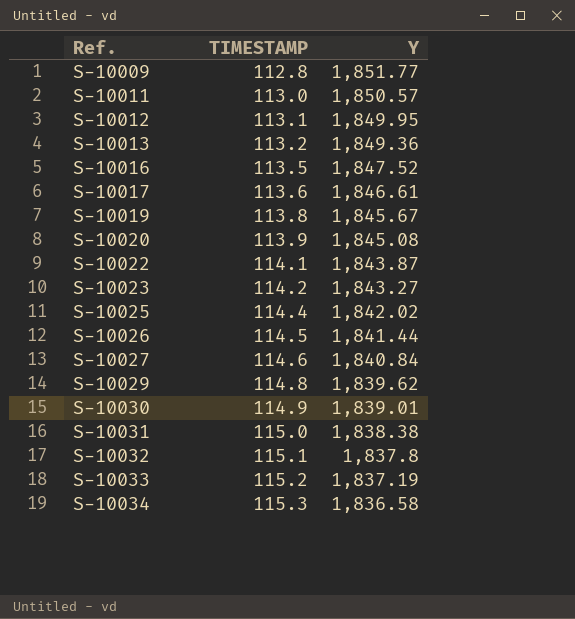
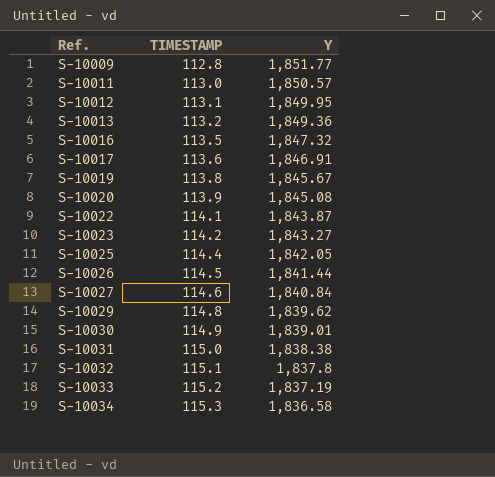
S-10016 | Y: 1,847.52 -> 1,847.32
S-10017 | Y: 1,846.61 -> 1,846.91
S-10025 | Y: 1,842.02 -> 1,842.05

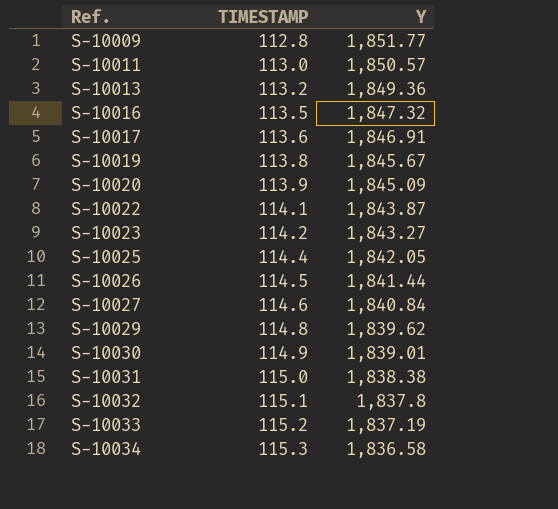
row S-10012: 113.1 | 1,849.95 -> none
S-10020 | Y: 1,845.08 -> 1,845.09

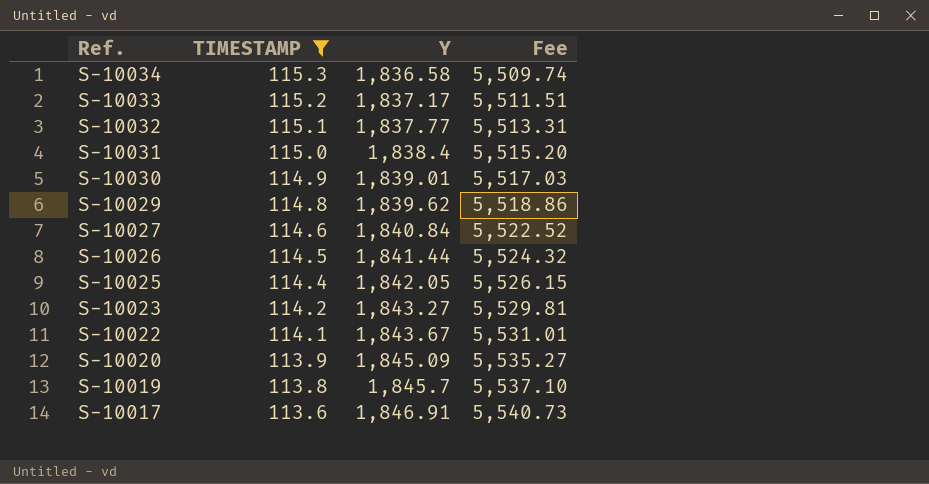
filter: none -> TIMESTAMP >= 113.6
row order: Ref. ascending -> Ref. descending
column Fee | formula: none -> [Y] * 3
S-10033 | Y: 1,837.19 -> 1,837.17
S-10032 | Y: 1,837.8 -> 1,837.77
S-10031 | Y: 1,838.38 -> 1,838.4
S-10022 | Y: 1,843.87 -> 1,843.67
S-10019 | Y: 1,845.67 -> 1,845.7

